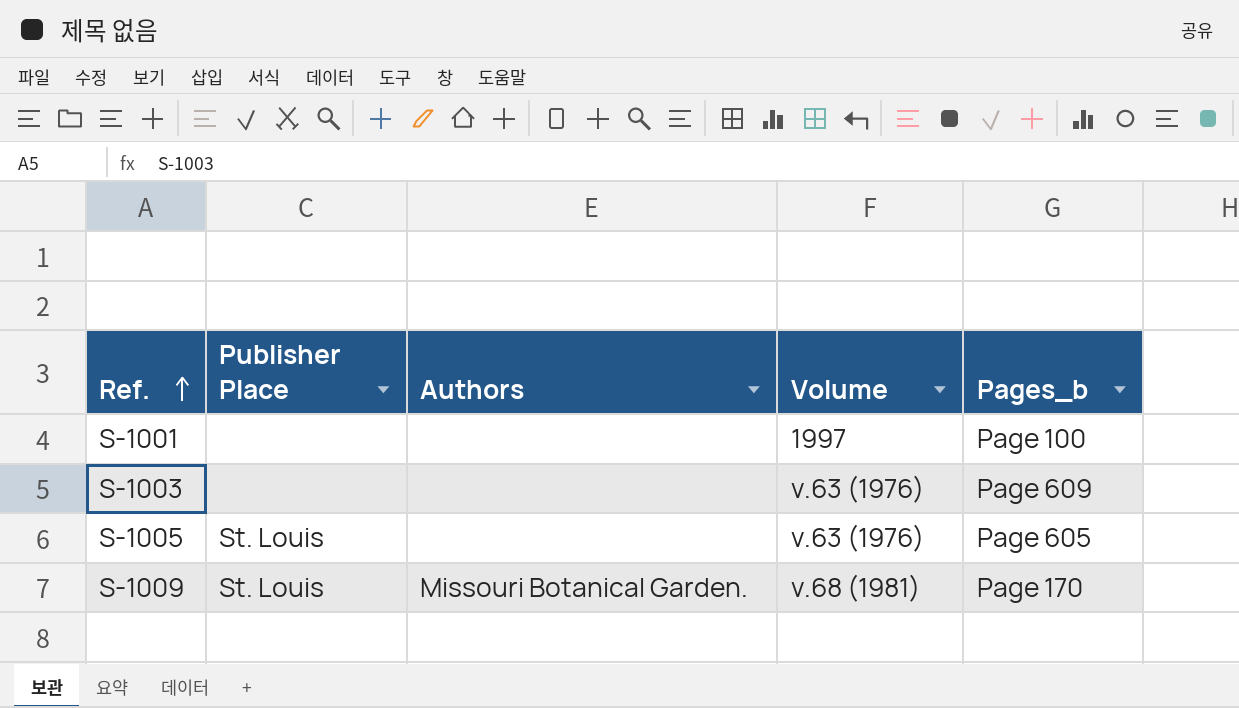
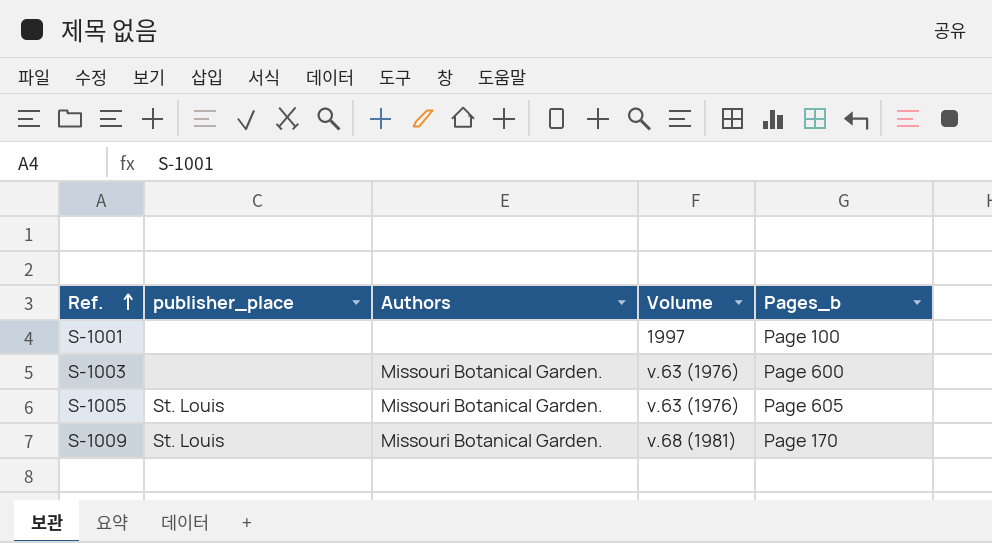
column name: Publisher Place -> publisher_place
S-1003 | Authors: none -> Missouri Botanical Garden.
S-1003 | Pages_b: Page 609 -> Page 600
S-1005 | Authors: none -> Missouri Botanical Garden.

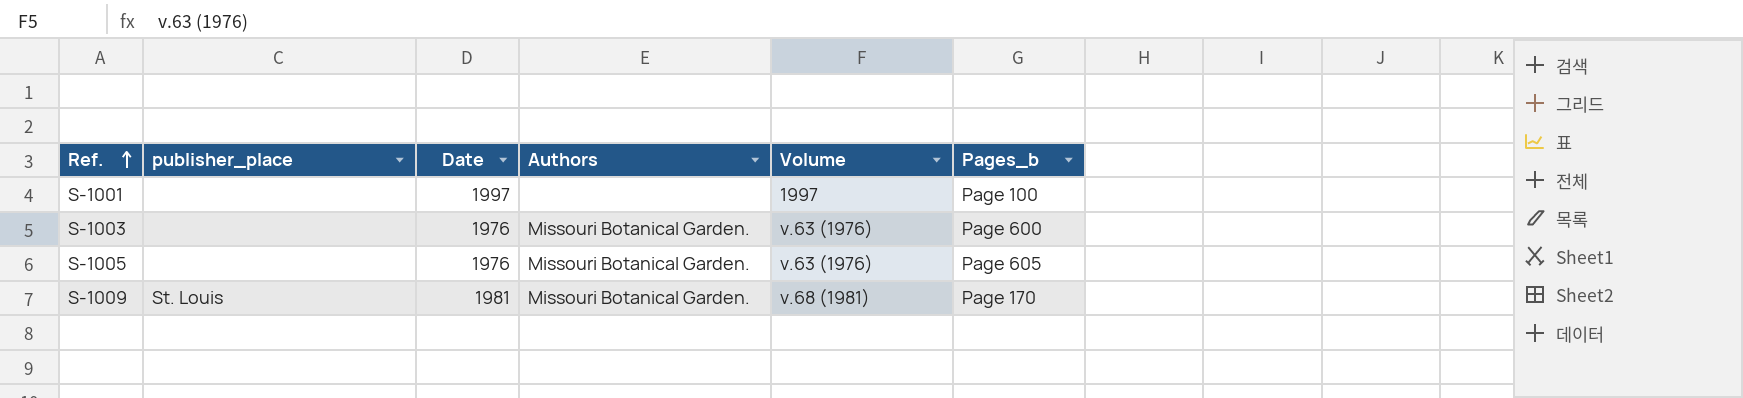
column Date | position: none -> 3
S-1005 | publisher_place: St. Louis -> none

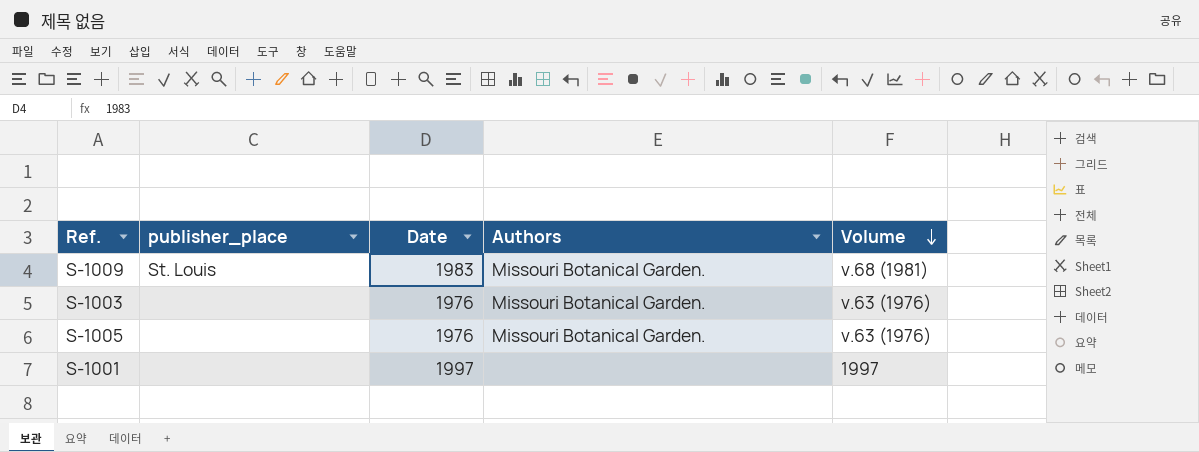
row order: Ref. ascending -> Volume descending
column Pages_b | position: 6 -> none
S-1009 | Date: 1981 -> 1983

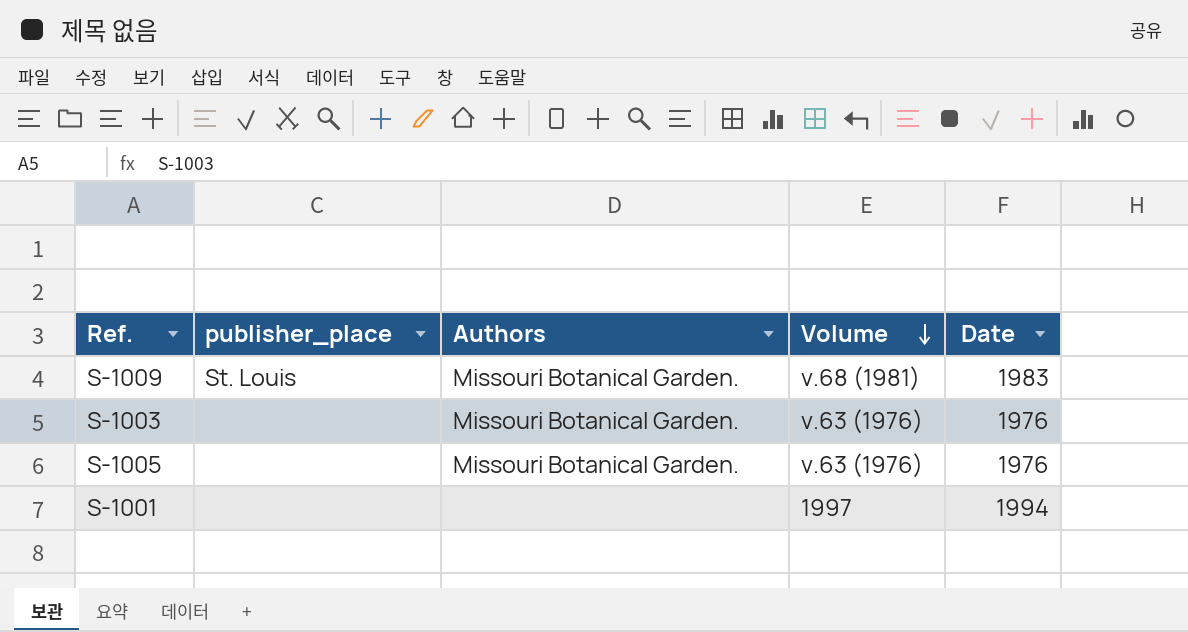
column Date | position: 3 -> 5
S-1001 | Date: 1997 -> 1994

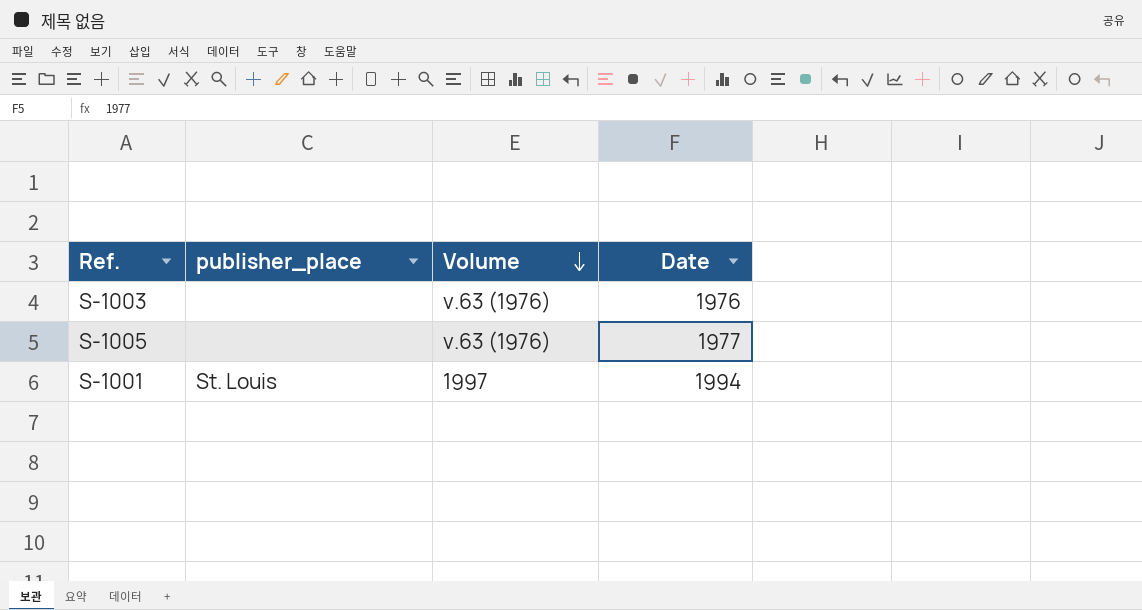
column Authors | position: 3 -> none
row S-1009: St. Louis | Missouri Botanical Garden. | v.68 (1981) | 1983 -> none
S-1005 | Date: 1976 -> 1977
S-1001 | publisher_place: none -> St. Louis

